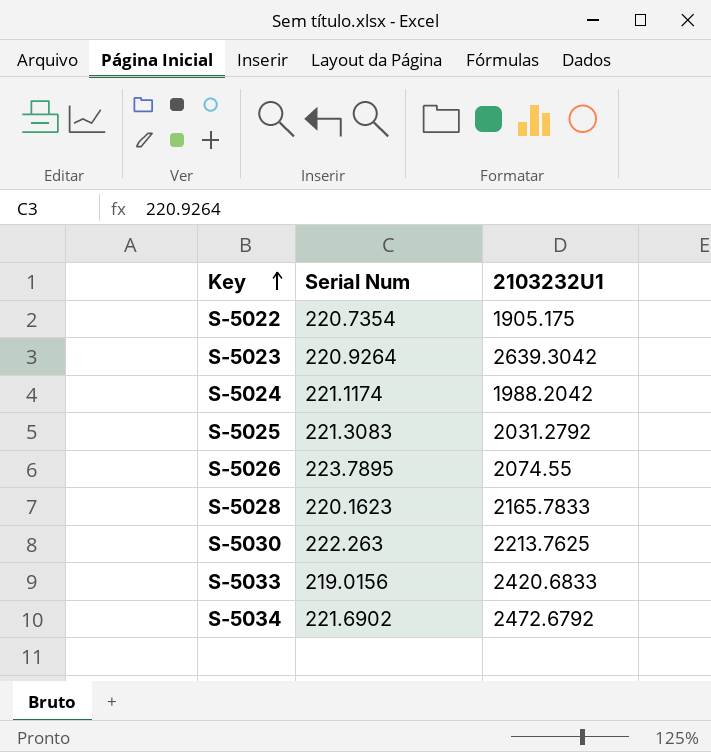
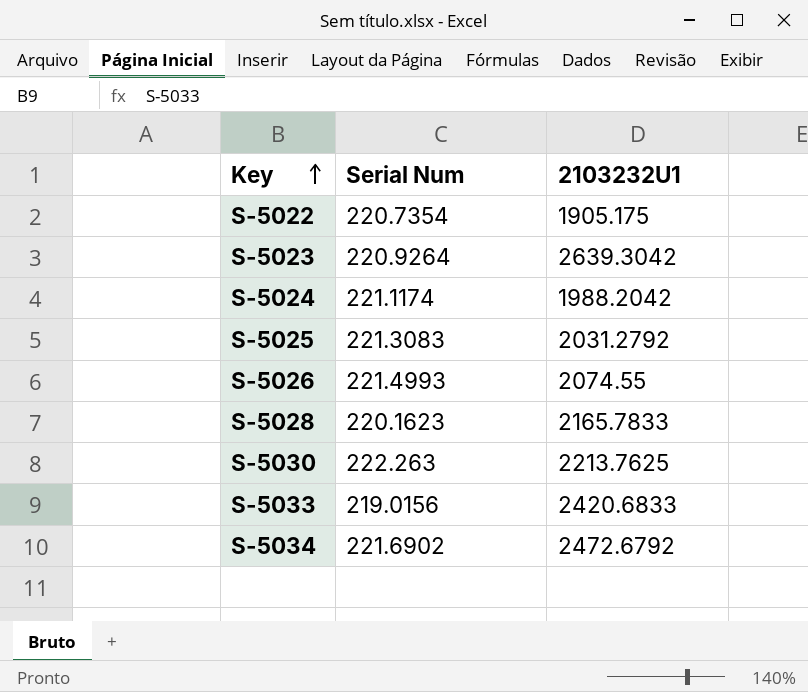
S-5026 | Serial Num: 223.7895 -> 221.4993

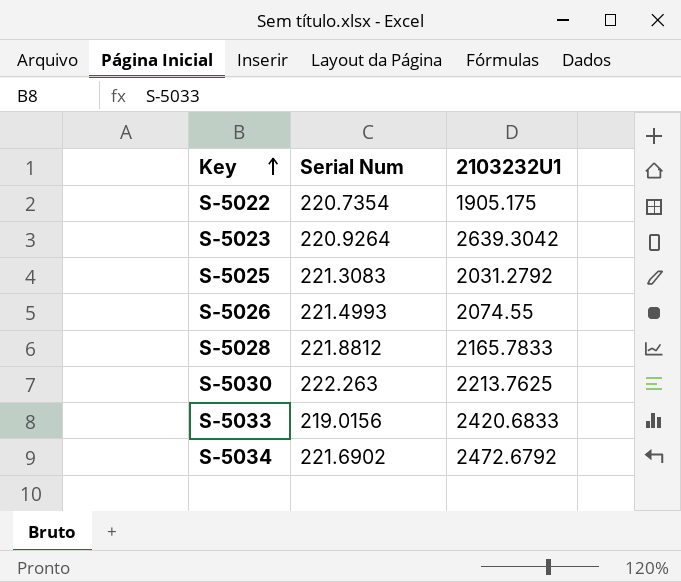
row S-5024: 221.1174 | 1988.2042 -> none
S-5028 | Serial Num: 220.1623 -> 221.8812

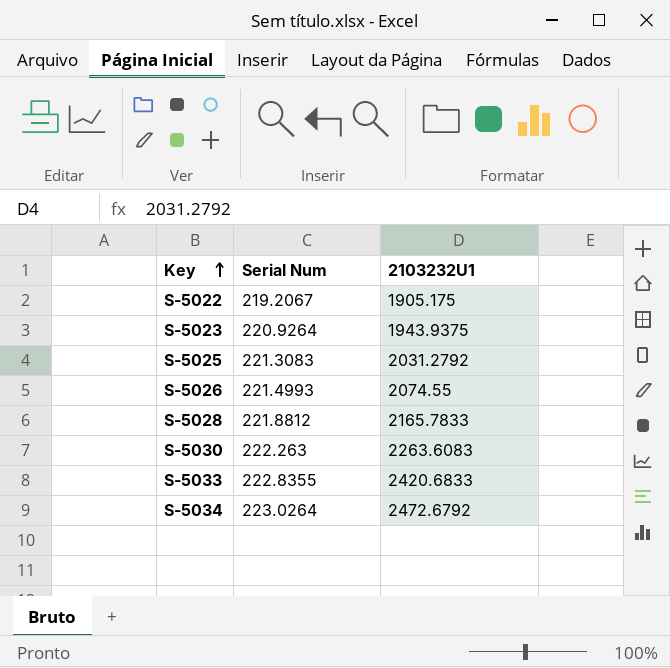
S-5022 | Serial Num: 220.7354 -> 219.2067
S-5023 | 2103232U1: 2639.3042 -> 1943.9375
S-5030 | 2103232U1: 2213.7625 -> 2263.6083
S-5033 | Serial Num: 219.0156 -> 222.8355
S-5034 | Serial Num: 221.6902 -> 223.0264

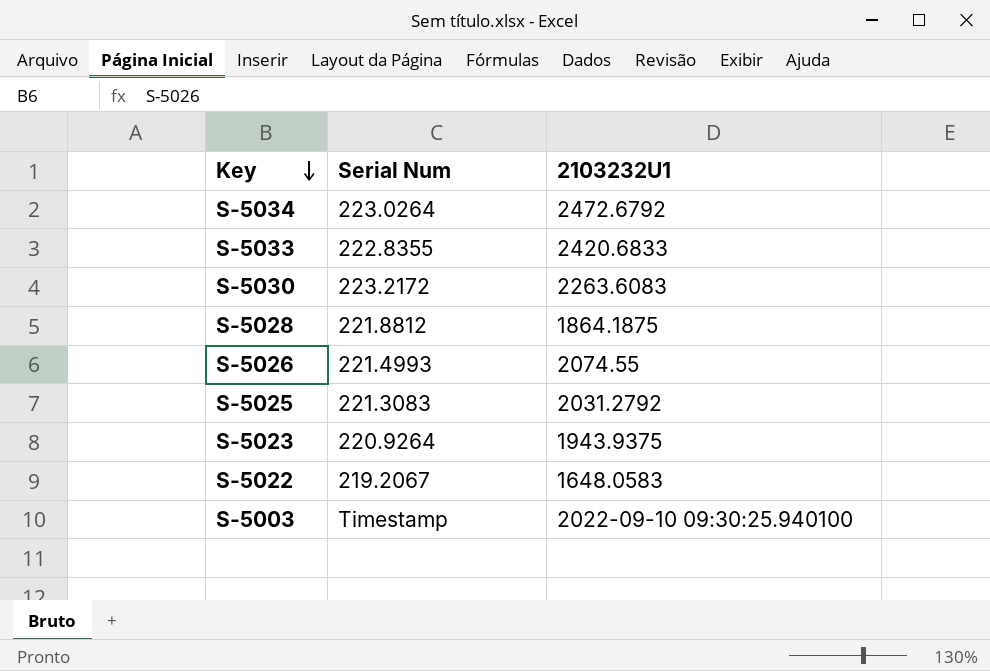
row order: Key ascending -> Key descending
S-5030 | Serial Num: 222.263 -> 223.2172
S-5028 | 2103232U1: 2165.7833 -> 1864.1875
S-5022 | 2103232U1: 1905.175 -> 1648.0583
row S-5003: none -> Timestamp | 2022-09-10 09:30:25.940100

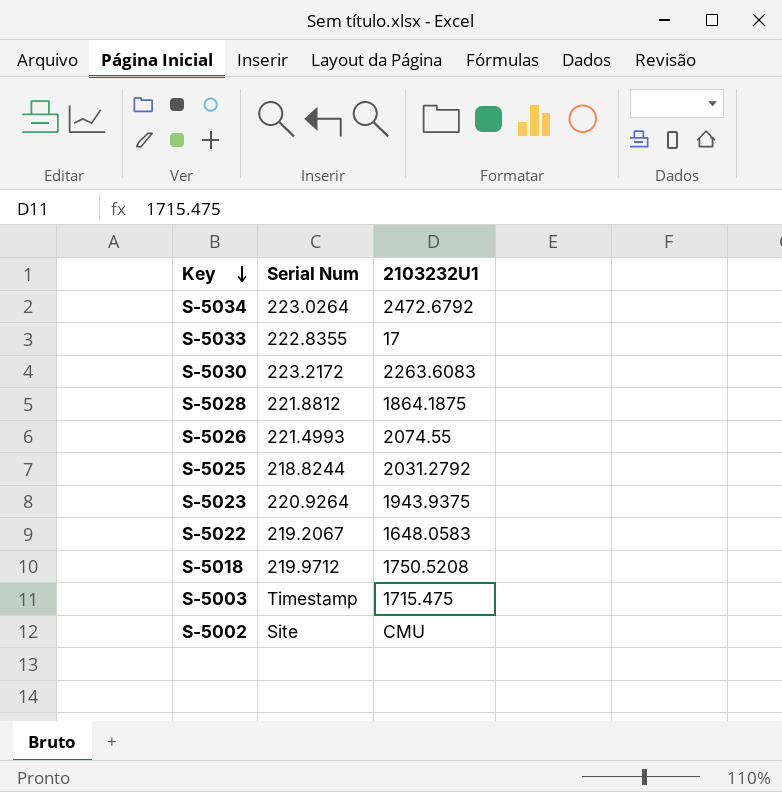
S-5033 | 2103232U1: 2420.6833 -> 17
S-5025 | Serial Num: 221.3083 -> 218.8244
row S-5018: none -> 219.9712 | 1750.5208
S-5003 | 2103232U1: 2022-09-10 09:30:25.940100 -> 1715.475
row S-5002: none -> Site | CMU

